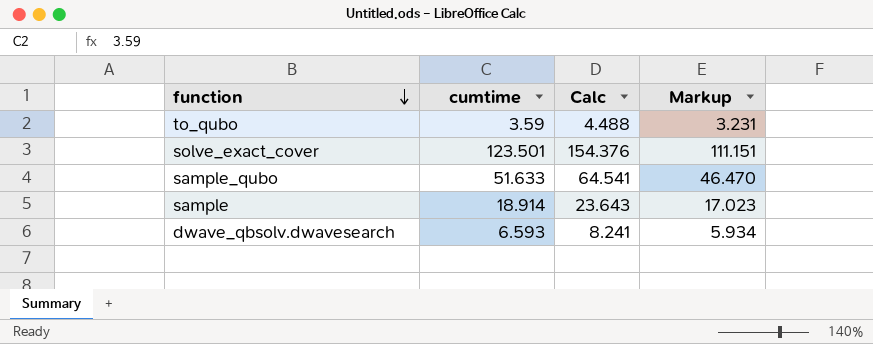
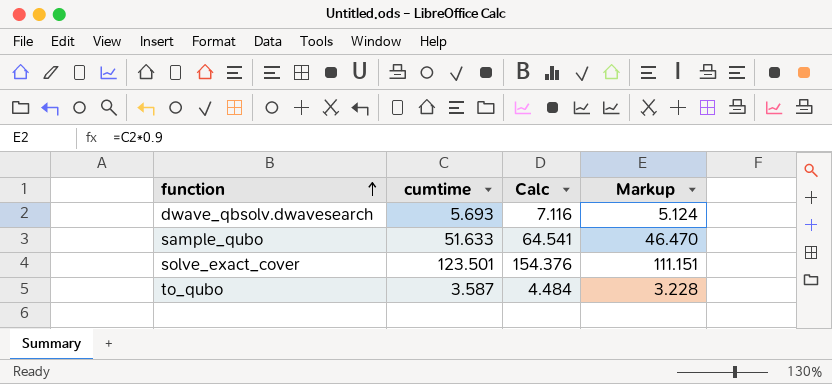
row order: function descending -> function ascending
row sample: 18.914 | 23.643 | 17.023 -> none
dwave_qbsolv.dwavesearch | cumtime: 6.593 -> 5.693
dwave_qbsolv.dwavesearch | Calc: 8.241 -> 7.116
dwave_qbsolv.dwavesearch | Markup: 5.934 -> 5.124
to_qubo | cumtime: 3.59 -> 3.587
to_qubo | Calc: 4.488 -> 4.484
to_qubo | Markup: 3.231 -> 3.228

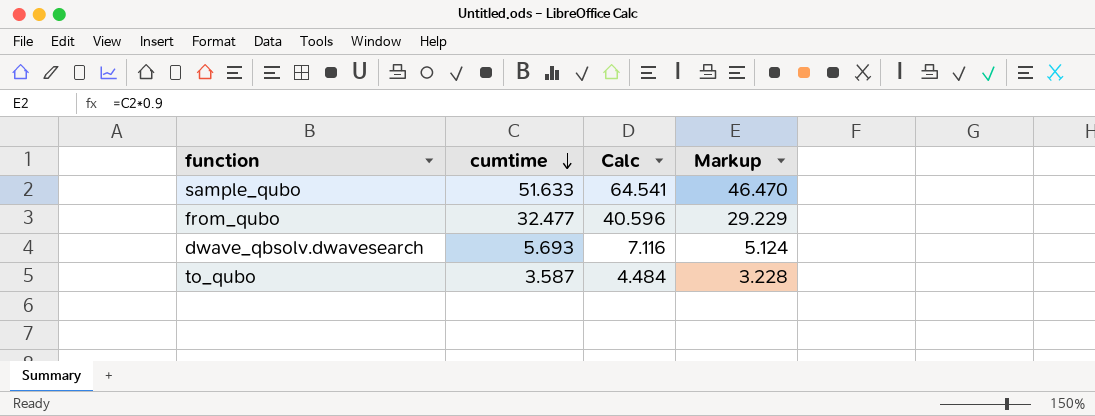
row order: function ascending -> cumtime descending
row solve_exact_cover: 123.501 | 154.376 | 111.151 -> none
row from_qubo: none -> 32.477 | 40.596 | 29.229

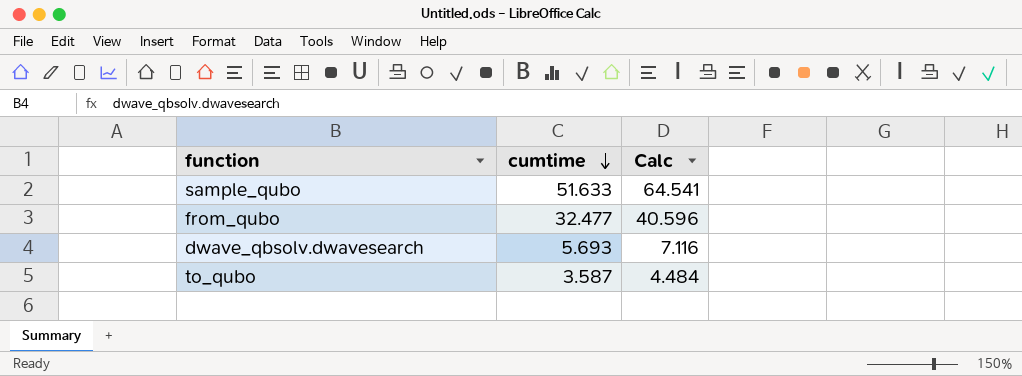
column Markup | formula: [cumtime] * 0.9 -> none

